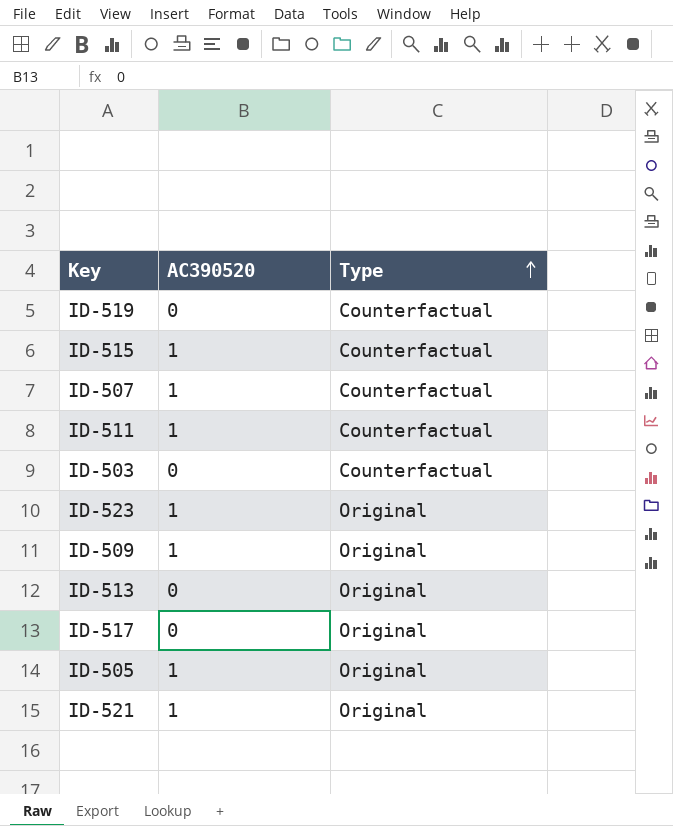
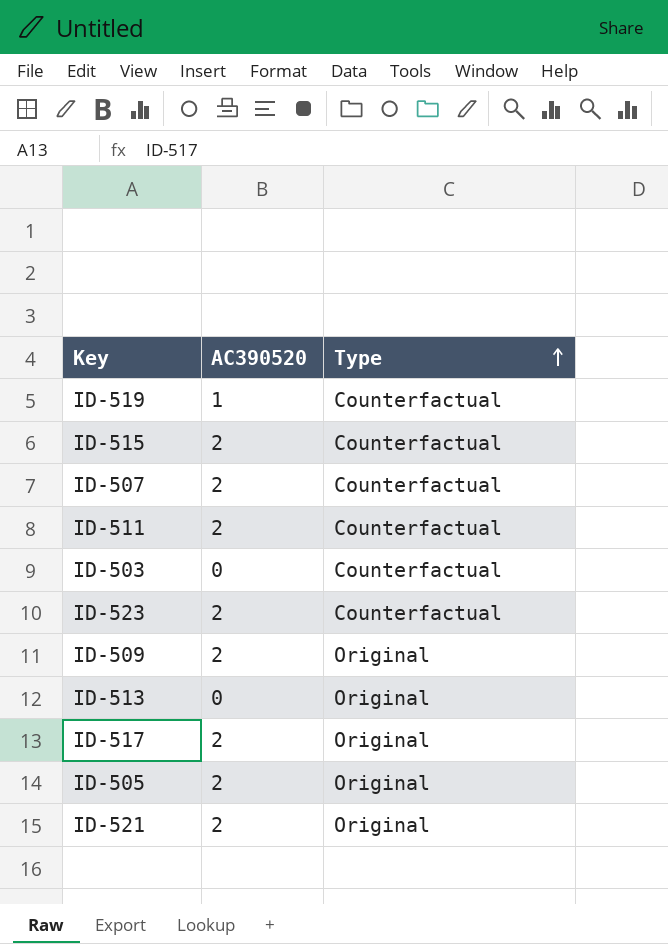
ID-519 | AC390520: 0 -> 1
ID-515 | AC390520: 1 -> 2
ID-507 | AC390520: 1 -> 2
ID-511 | AC390520: 1 -> 2
ID-523 | AC390520: 1 -> 2
ID-523 | Type: Original -> Counterfactual
ID-509 | AC390520: 1 -> 2
ID-517 | AC390520: 0 -> 2
ID-505 | AC390520: 1 -> 2
ID-521 | AC390520: 1 -> 2

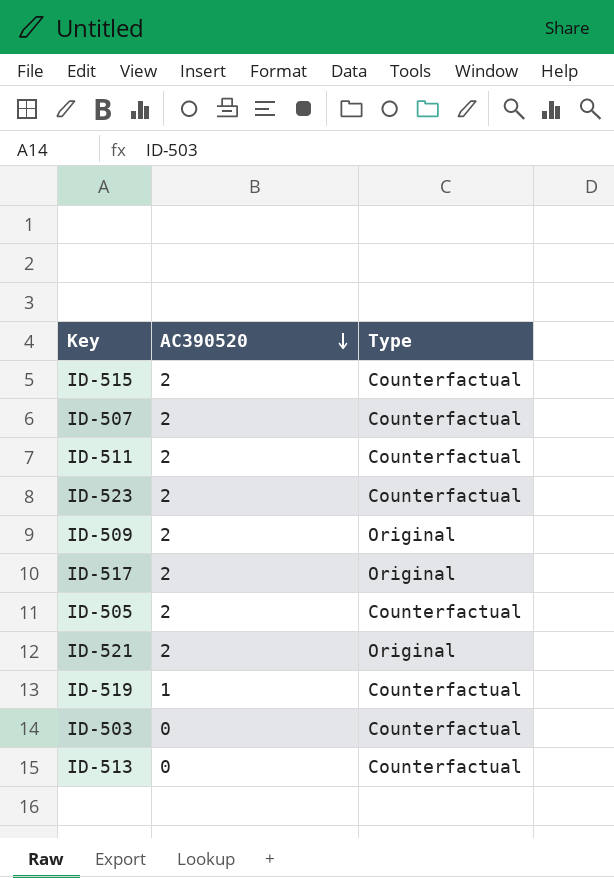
row order: Type ascending -> AC390520 descending
ID-505 | Type: Original -> Counterfactual
ID-513 | Type: Original -> Counterfactual

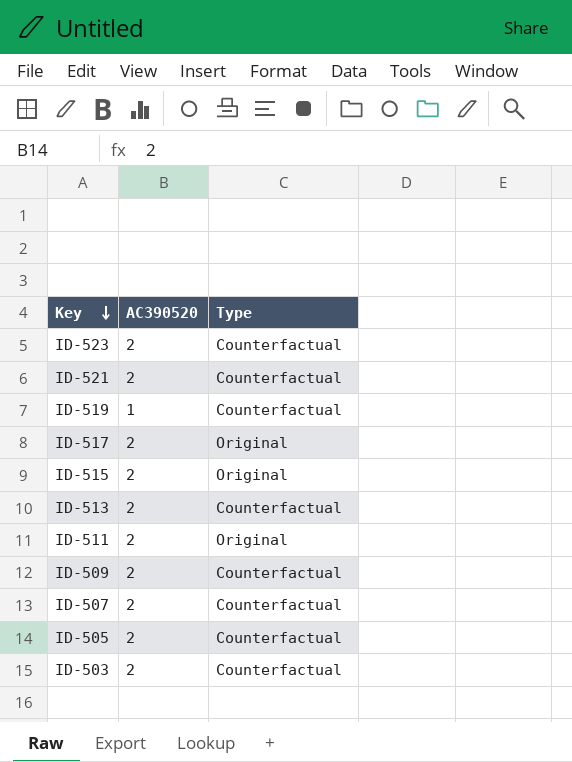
row order: AC390520 descending -> Key descending
ID-521 | Type: Original -> Counterfactual
ID-515 | Type: Counterfactual -> Original
ID-513 | AC390520: 0 -> 2
ID-511 | Type: Counterfactual -> Original
ID-509 | Type: Original -> Counterfactual
ID-503 | AC390520: 0 -> 2

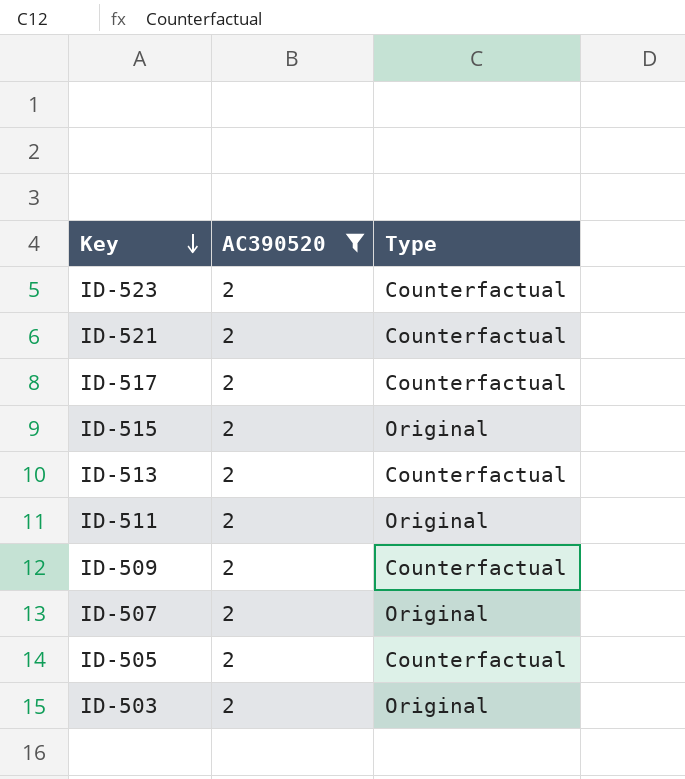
filter: none -> AC390520 = 2
ID-517 | Type: Original -> Counterfactual
ID-507 | Type: Counterfactual -> Original
ID-503 | Type: Counterfactual -> Original

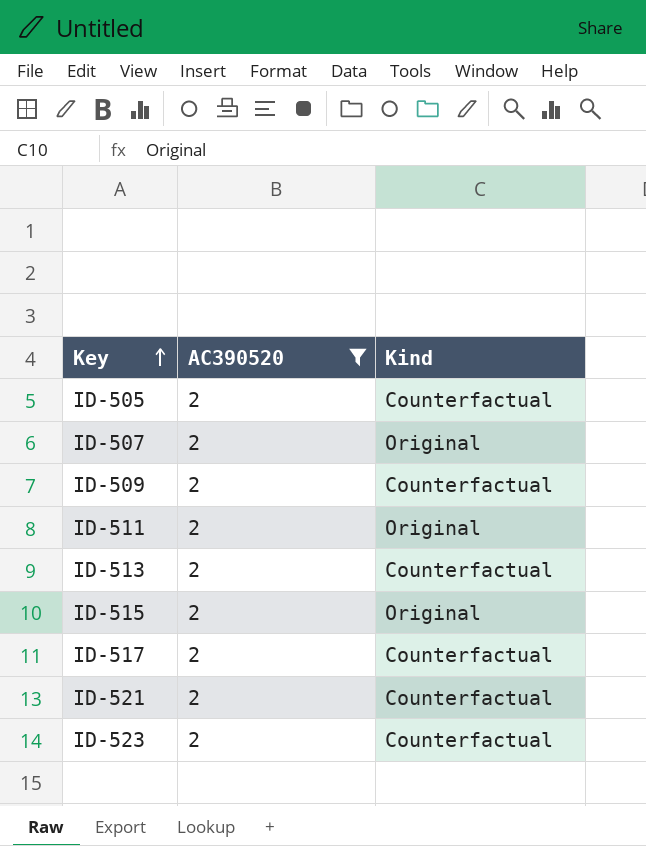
row order: Key descending -> Key ascending
column name: Type -> Kind
row ID-503: 2 | Original -> none

